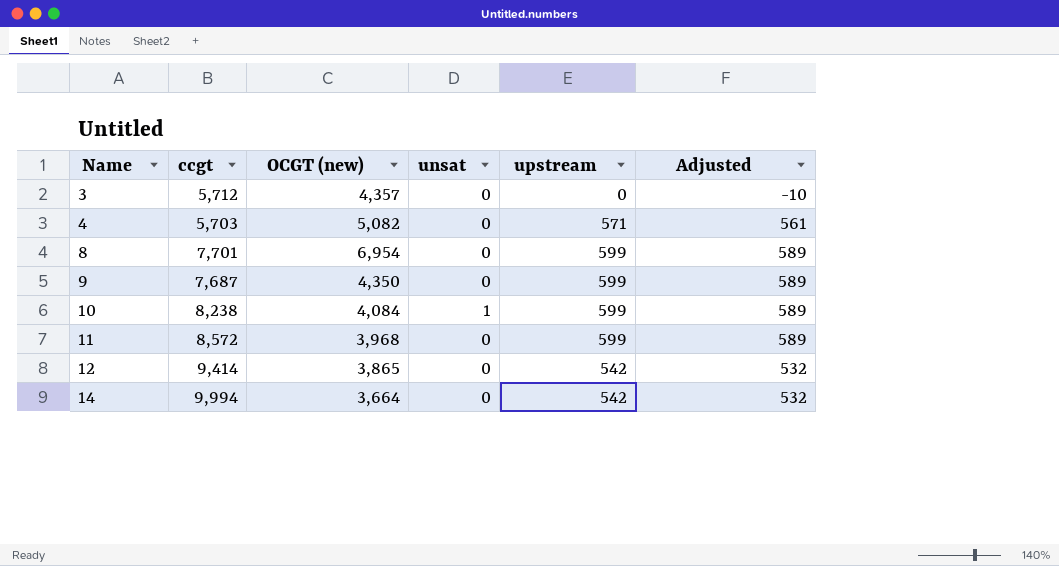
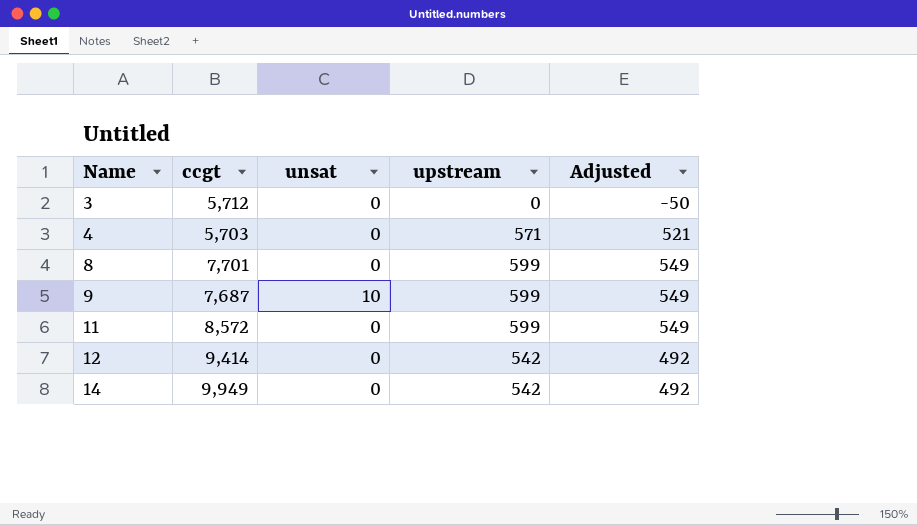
column OCGT (new) | position: 3 -> none
column Adjusted | formula: [upstream] - 10 -> [upstream] - 50
row 10: 8,238 | 4,084 | 1 | 599 | 589 -> none
9 | unsat: 0 -> 10
14 | ccgt: 9,994 -> 9,949

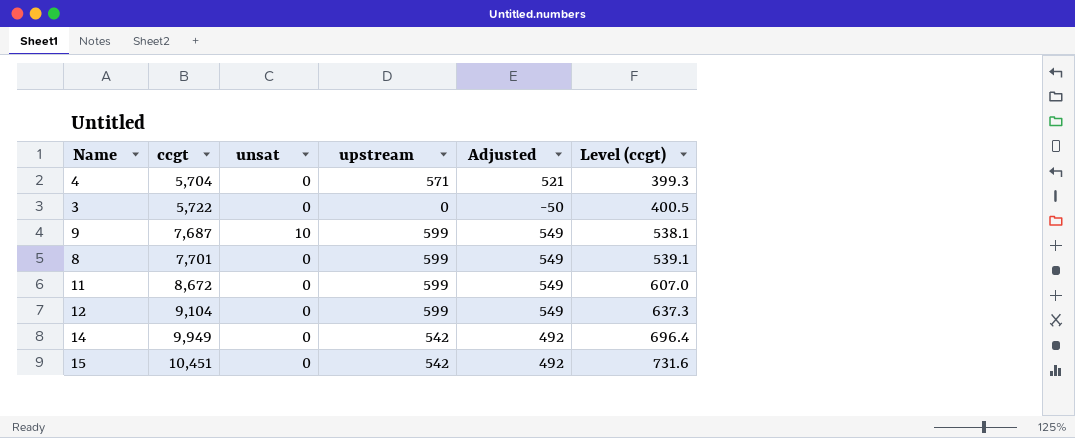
row order: Name ascending -> ccgt ascending
column Level (ccgt) | formula: none -> [ccgt] * 0.07
4 | ccgt: 5,703 -> 5,704
3 | ccgt: 5,712 -> 5,722
11 | ccgt: 8,572 -> 8,672
12 | ccgt: 9,414 -> 9,104
12 | upstream: 542 -> 599
12 | Adjusted: 492 -> 549
row 15: none -> 10,451 | 0 | 542 | 492 | 731.6

